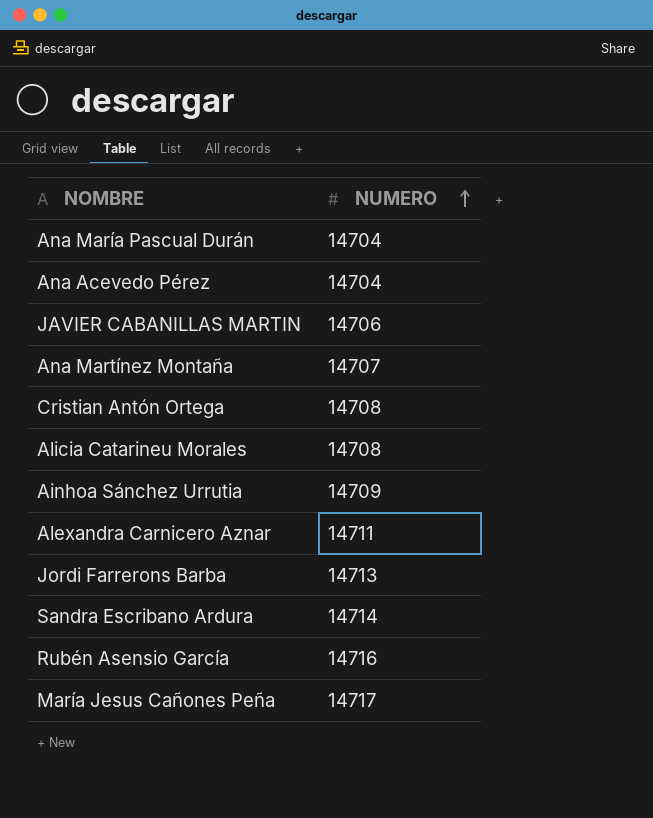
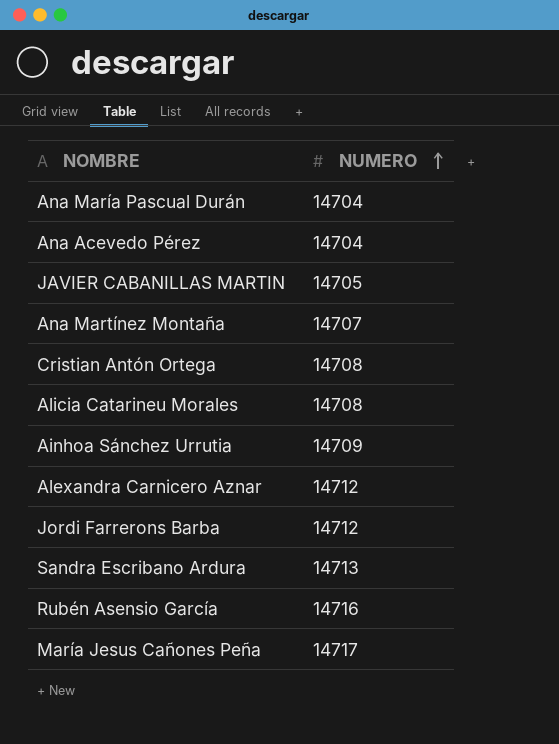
JAVIER CABANILLAS MARTIN | NUMERO: 14706 -> 14705
Alexandra Carnicero Aznar | NUMERO: 14711 -> 14712
Jordi Farrerons Barba | NUMERO: 14713 -> 14712
Sandra Escribano Ardura | NUMERO: 14714 -> 14713

